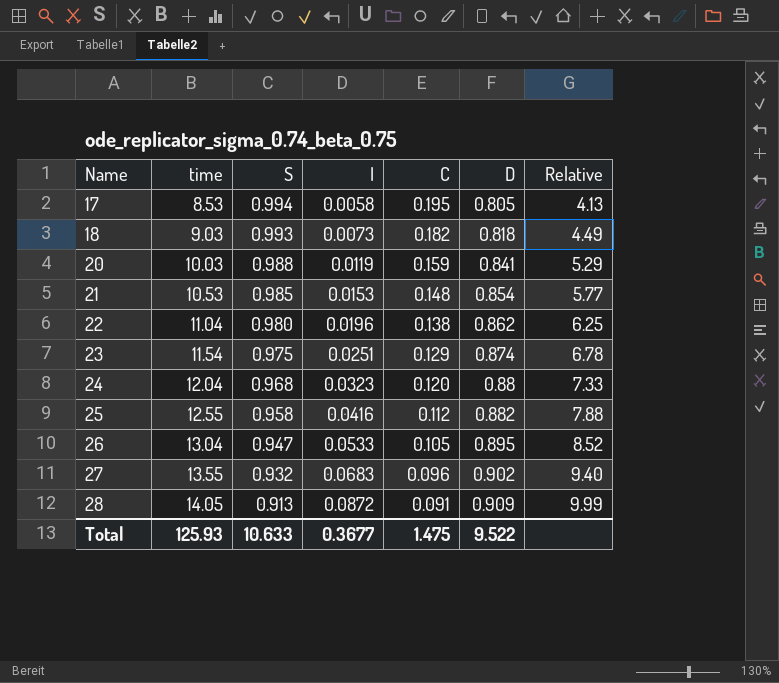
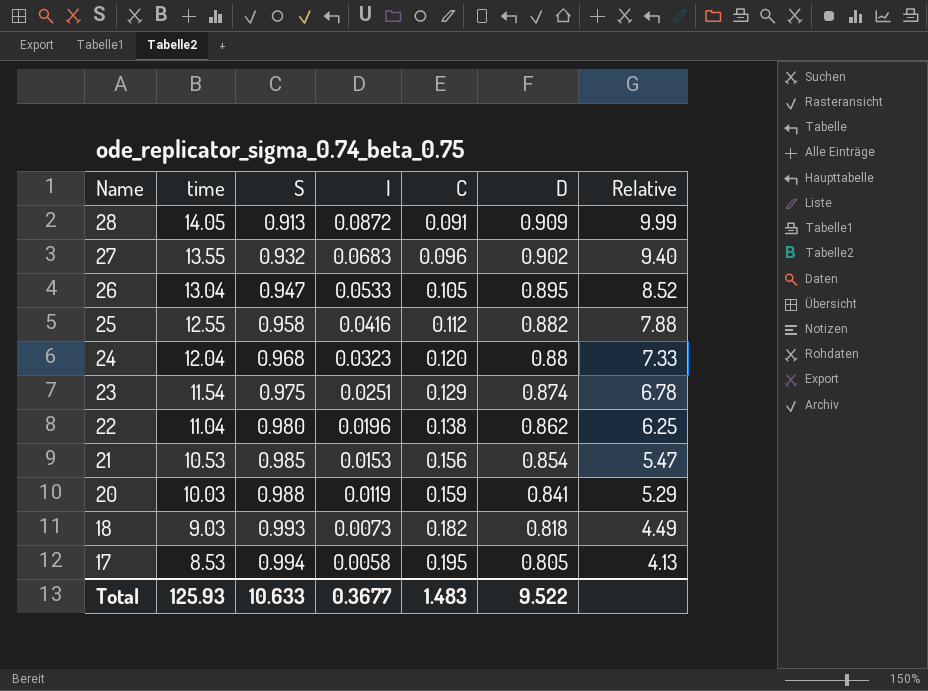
row order: Name ascending -> Name descending
21 | C: 0.148 -> 0.156
21 | Relative: 5.77 -> 5.47
Total | C: 1.475 -> 1.483

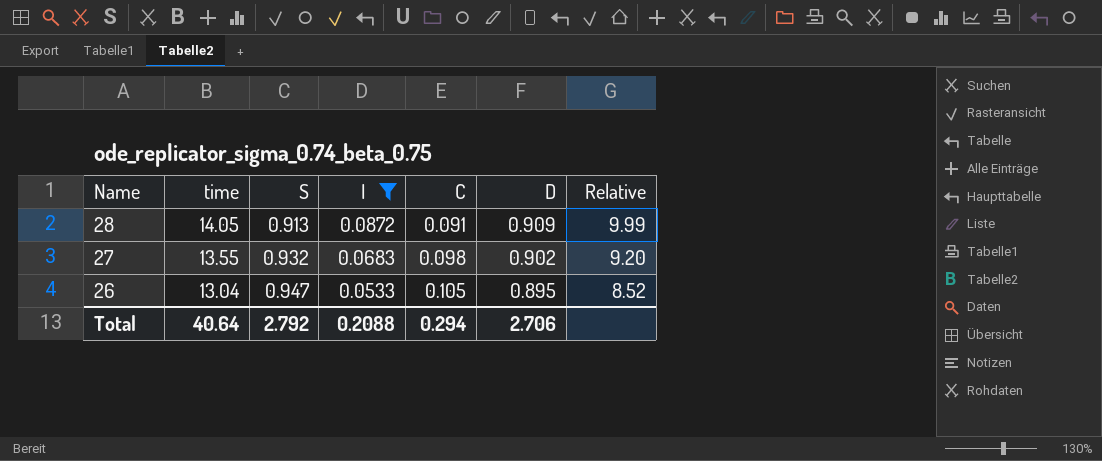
filter: none -> I >= 0.0533
27 | C: 0.096 -> 0.098
27 | Relative: 9.40 -> 9.20
Total | time: 125.93 -> 40.64
Total | S: 10.633 -> 2.792
Total | I: 0.3677 -> 0.2088
Total | C: 1.483 -> 0.294
Total | D: 9.522 -> 2.706

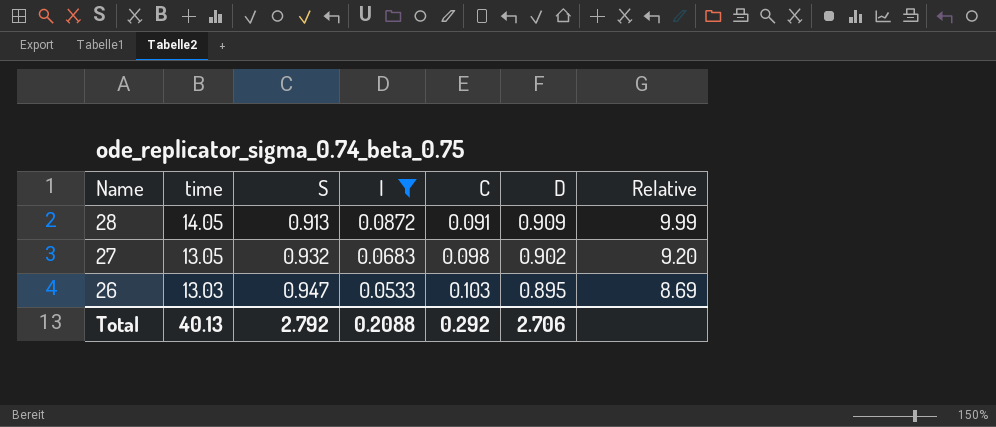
27 | time: 13.55 -> 13.05
26 | time: 13.04 -> 13.03
26 | C: 0.105 -> 0.103
26 | Relative: 8.52 -> 8.69
Total | time: 40.64 -> 40.13
Total | C: 0.294 -> 0.292

